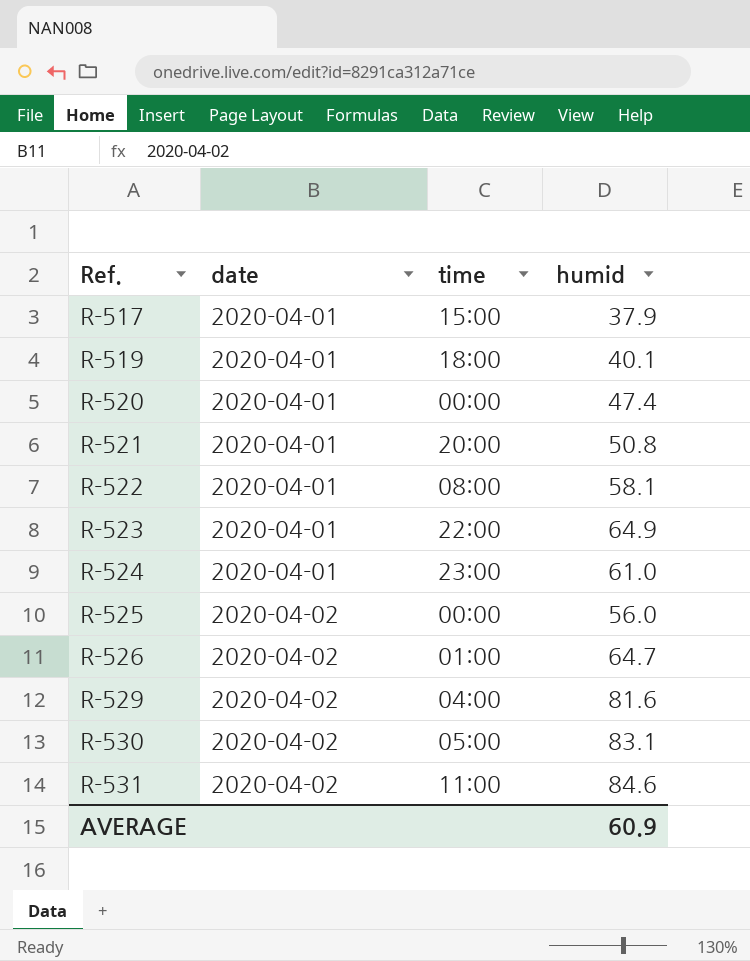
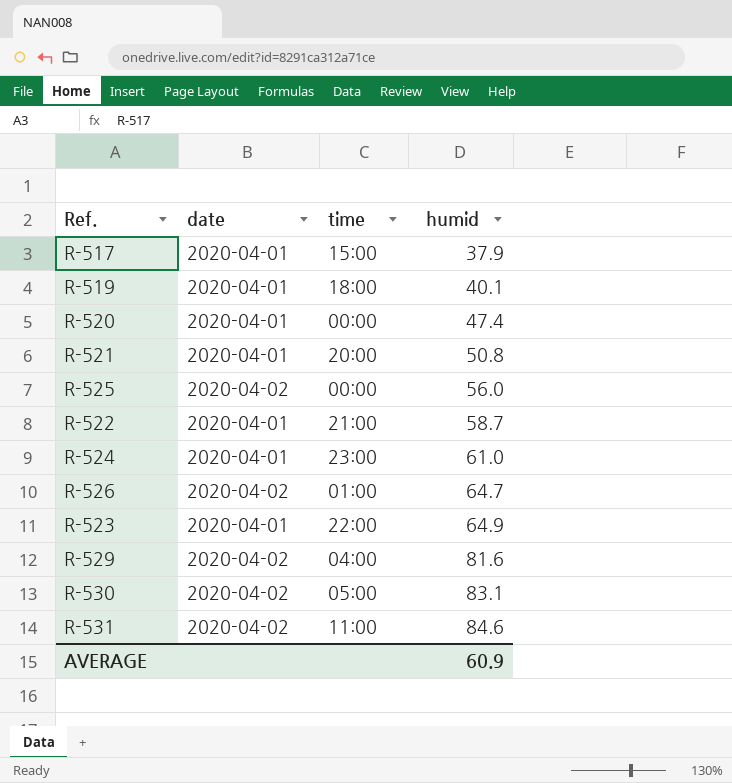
row order: Ref. ascending -> humid ascending
R-522 | time: 08:00 -> 21:00
R-522 | humid: 58.1 -> 58.7

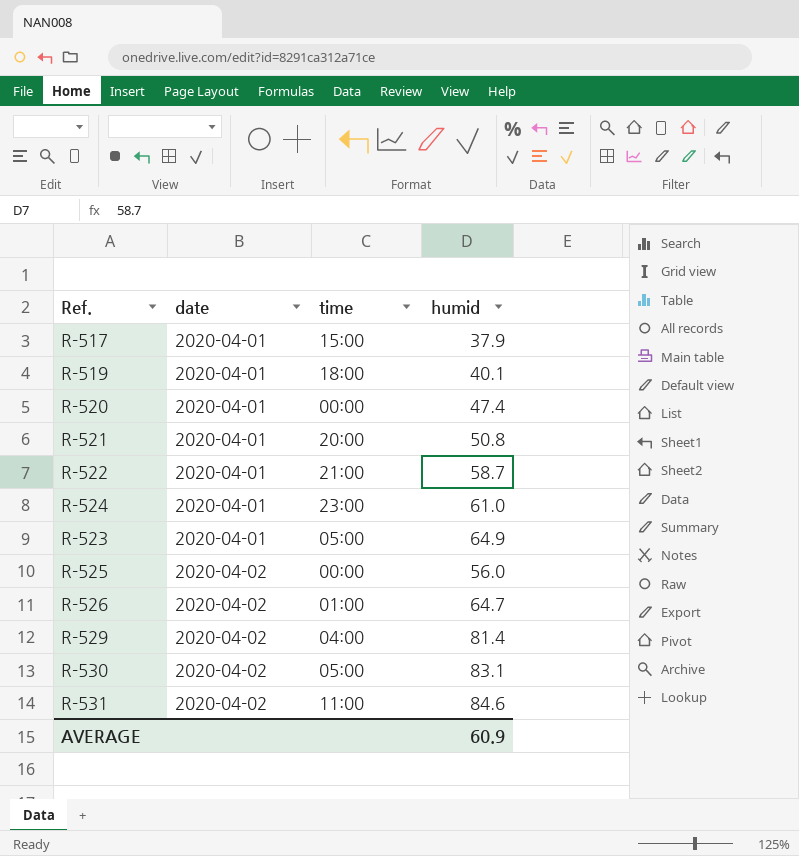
row order: humid ascending -> date ascending
R-523 | time: 22:00 -> 05:00
R-529 | humid: 81.6 -> 81.4

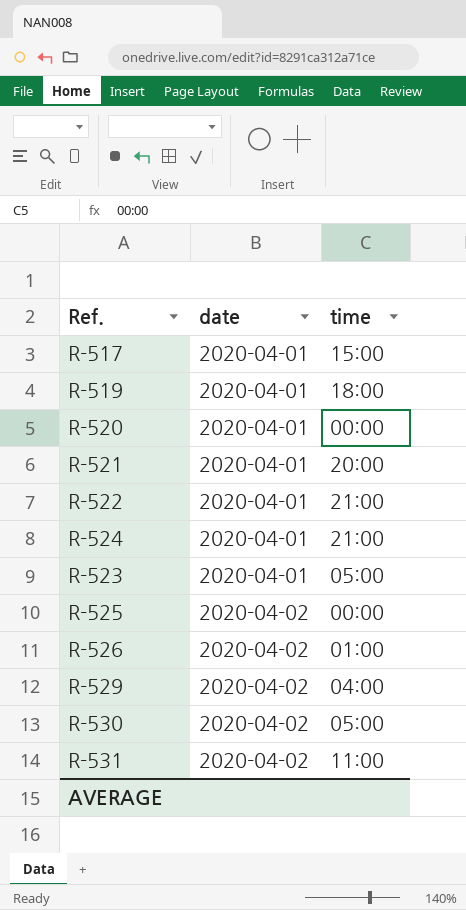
column humid | position: 4 -> none
R-524 | time: 23:00 -> 21:00

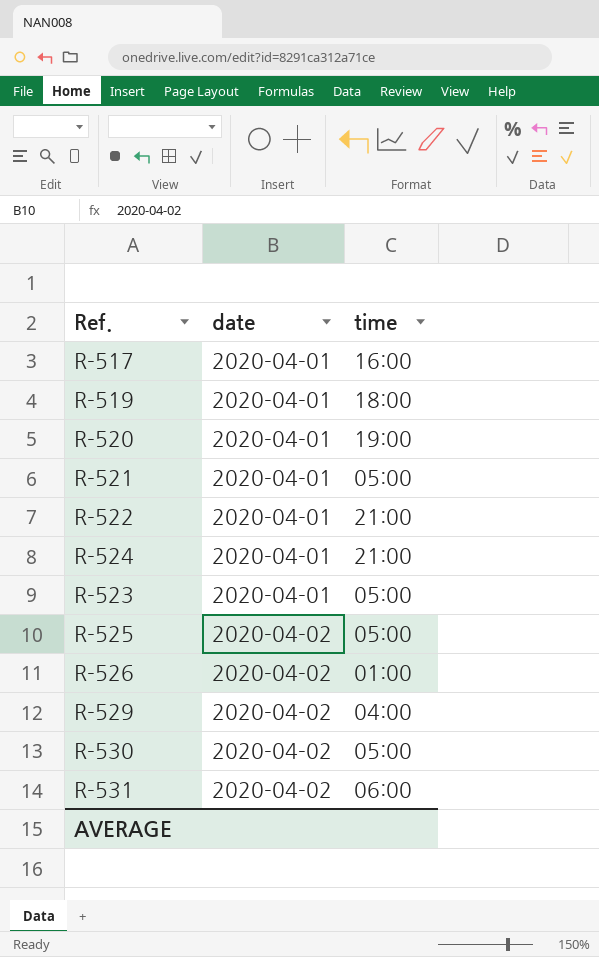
R-517 | time: 15:00 -> 16:00
R-520 | time: 00:00 -> 19:00
R-521 | time: 20:00 -> 05:00
R-525 | time: 00:00 -> 05:00
R-531 | time: 11:00 -> 06:00

